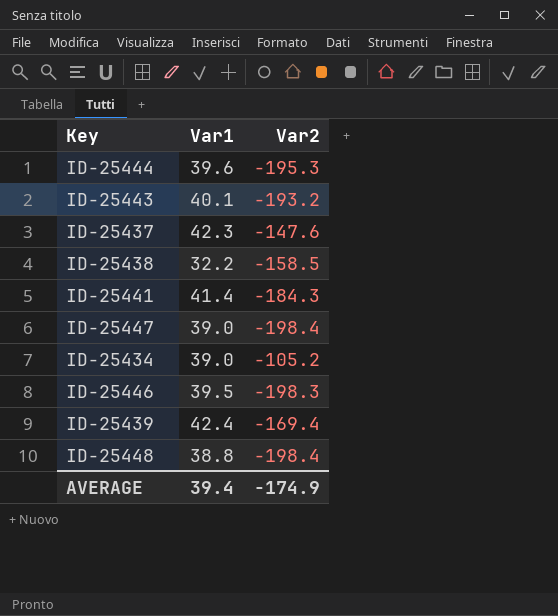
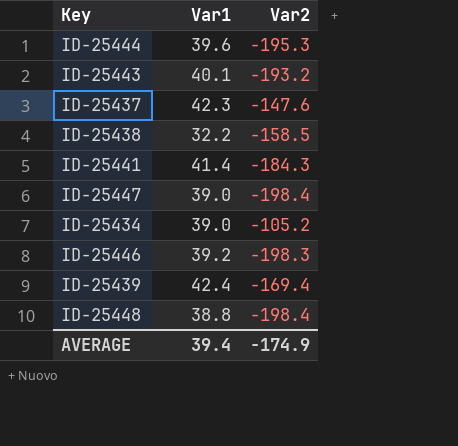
ID-25446 | Var1: 39.5 -> 39.2

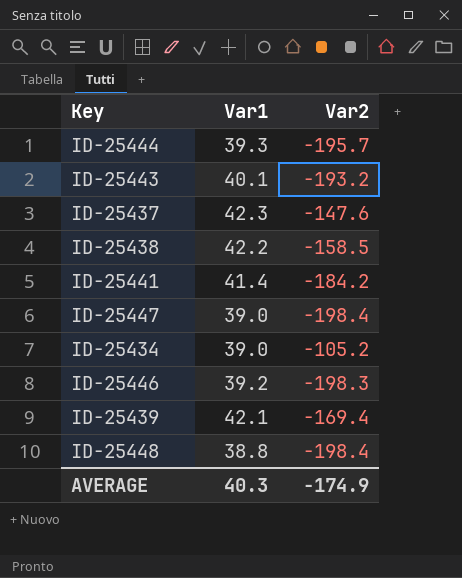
ID-25444 | Var1: 39.6 -> 39.3
ID-25444 | Var2: -195.3 -> -195.7
ID-25438 | Var1: 32.2 -> 42.2
ID-25441 | Var2: -184.3 -> -184.2
ID-25439 | Var1: 42.4 -> 42.1
AVERAGE | Var1: 39.4 -> 40.3

